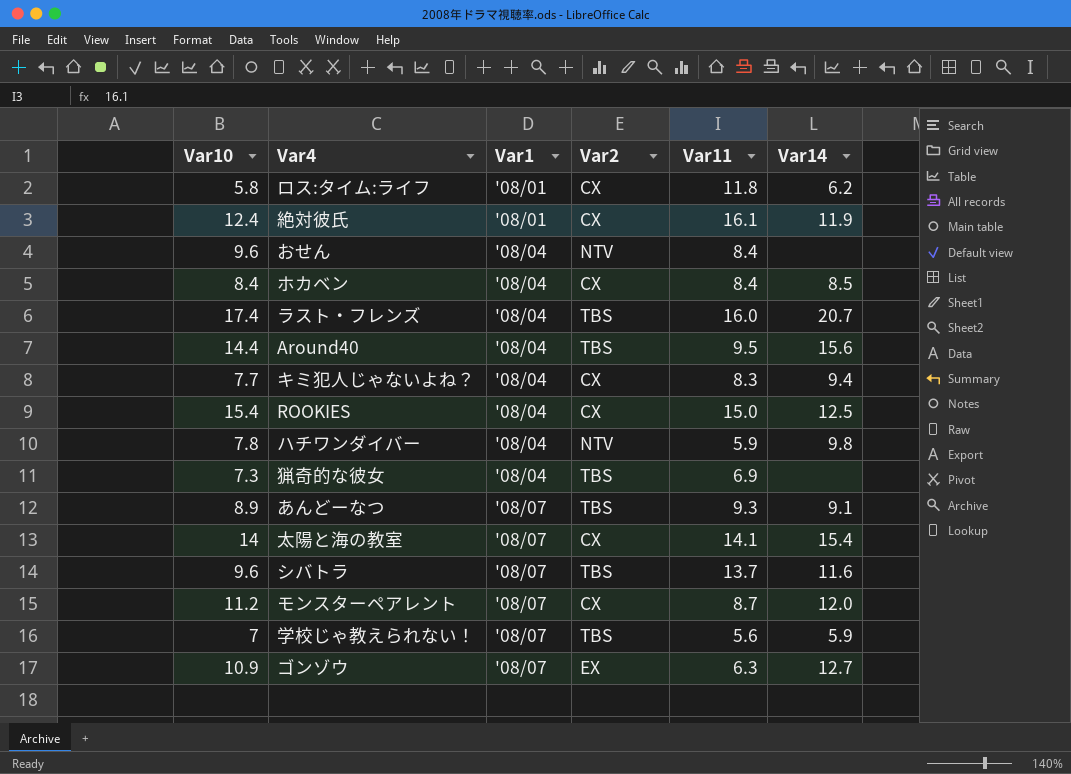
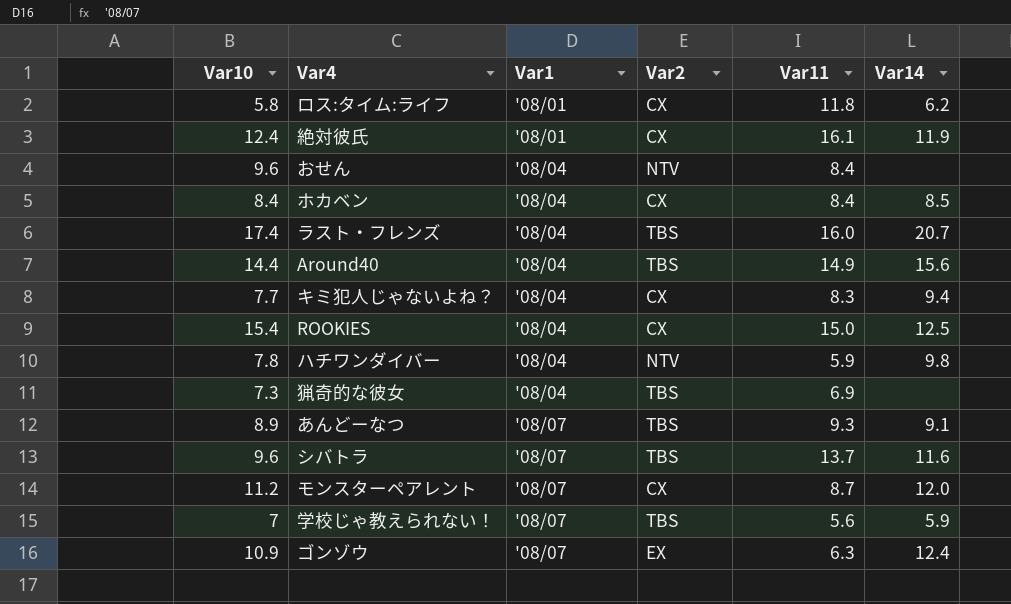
row 太陽と海の教室: 14 | '08/07 | CX | 14.1 | 15.4 -> none
Around40 | Var11: 9.5 -> 14.9
ゴンゾウ | Var14: 12.7 -> 12.4

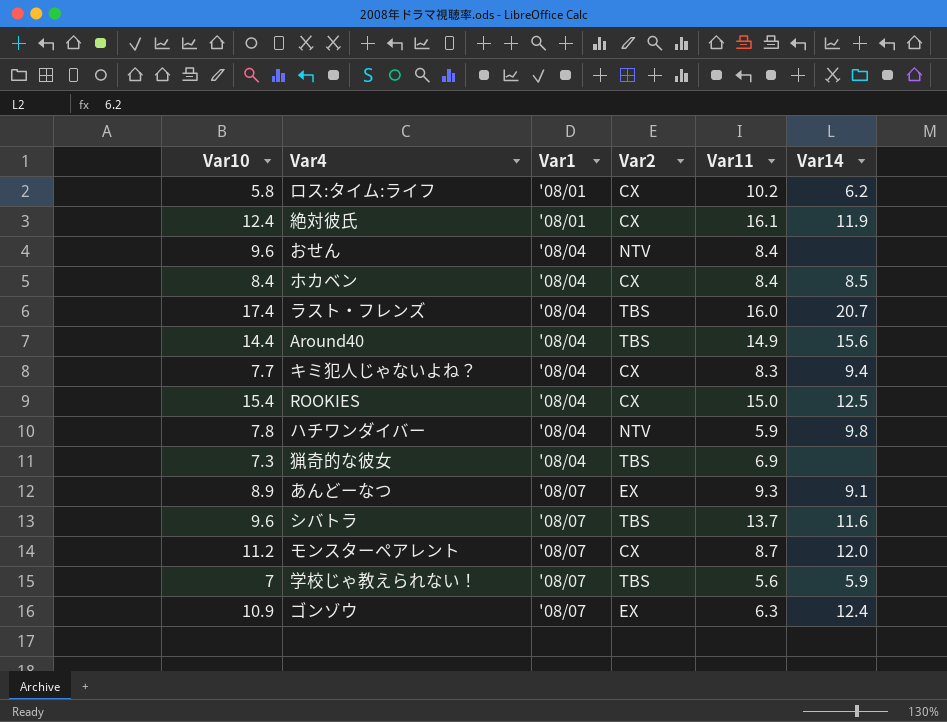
ロス:タイム:ライフ | Var11: 11.8 -> 10.2
あんどーなつ | Var2: TBS -> EX

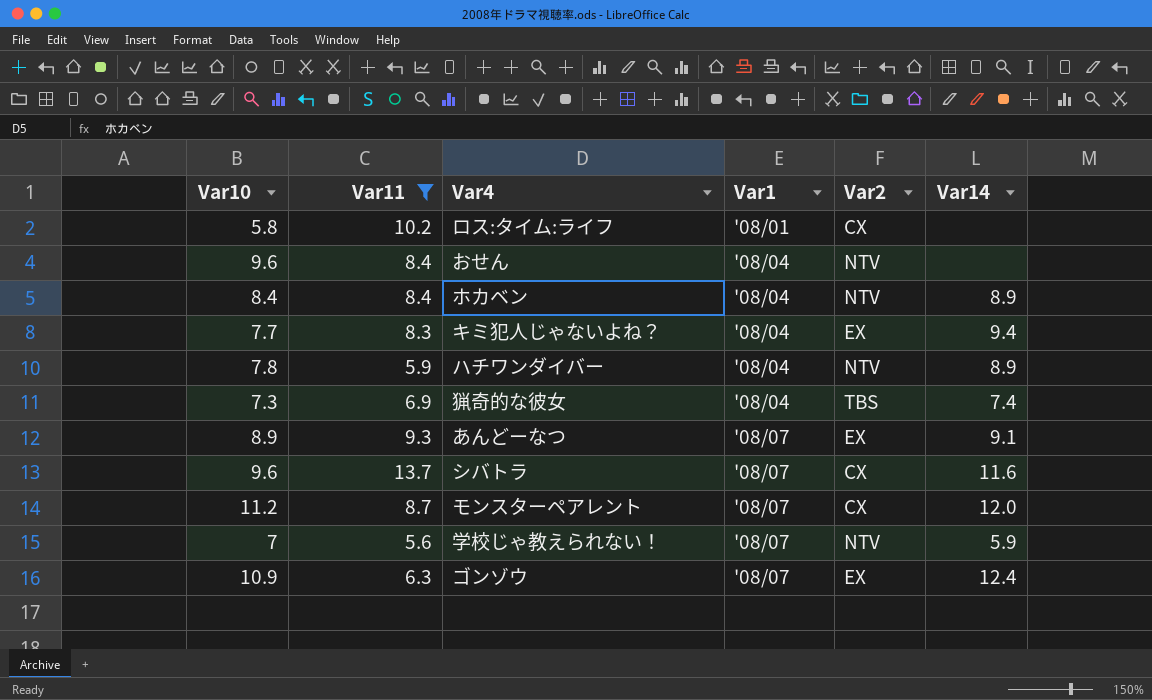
filter: none -> Var11 <= 13.7
column Var11 | position: 5 -> 2
ロス:タイム:ライフ | Var14: 6.2 -> none
ホカベン | Var2: CX -> NTV
ホカベン | Var14: 8.5 -> 8.9
キミ犯人じゃないよね？ | Var2: CX -> EX
ハチワンダイバー | Var14: 9.8 -> 8.9
猟奇的な彼女 | Var14: none -> 7.4
シバトラ | Var2: TBS -> CX
学校じゃ教えられない！ | Var2: TBS -> NTV

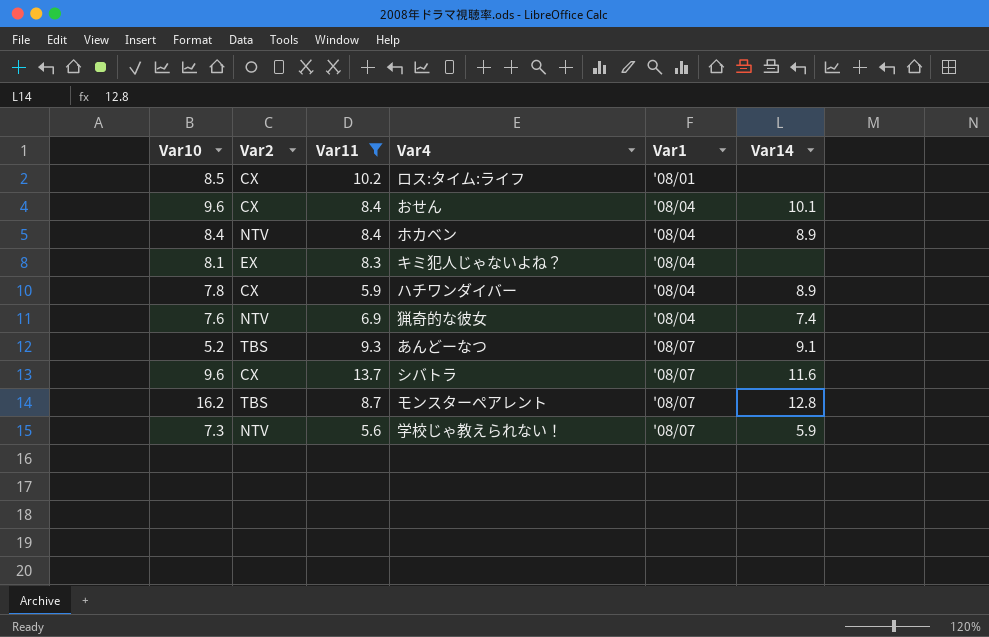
column Var2 | position: 5 -> 2
row ゴンゾウ: 10.9 | 6.3 | '08/07 | EX | 12.4 -> none
ロス:タイム:ライフ | Var10: 5.8 -> 8.5
おせん | Var2: NTV -> CX
おせん | Var14: none -> 10.1
キミ犯人じゃないよね？ | Var10: 7.7 -> 8.1
キミ犯人じゃないよね？ | Var14: 9.4 -> none
ハチワンダイバー | Var2: NTV -> CX
猟奇的な彼女 | Var10: 7.3 -> 7.6
猟奇的な彼女 | Var2: TBS -> NTV
あんどーなつ | Var10: 8.9 -> 5.2
あんどーなつ | Var2: EX -> TBS
モンスターペアレント | Var10: 11.2 -> 16.2
モンスターペアレント | Var2: CX -> TBS
モンスターペアレント | Var14: 12.0 -> 12.8
学校じゃ教えられない！ | Var10: 7 -> 7.3

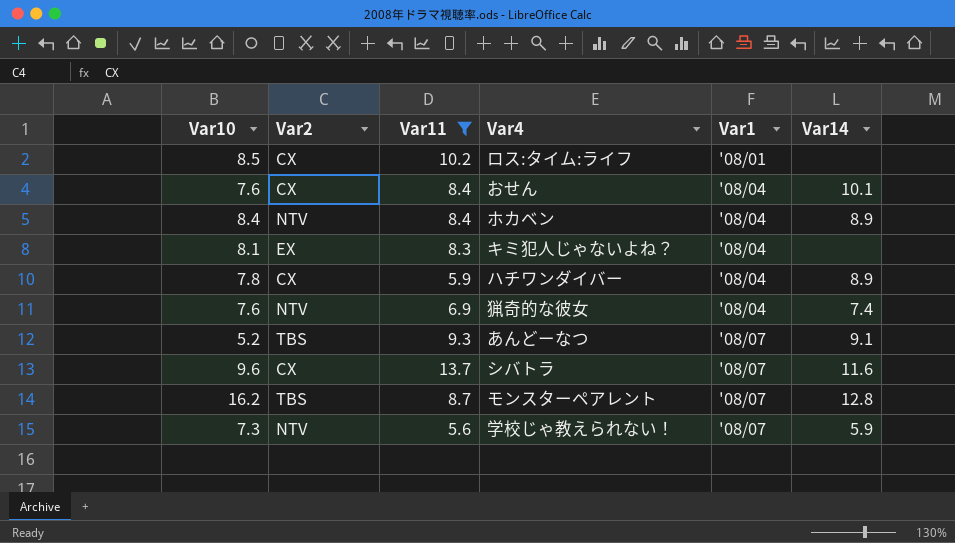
おせん | Var10: 9.6 -> 7.6

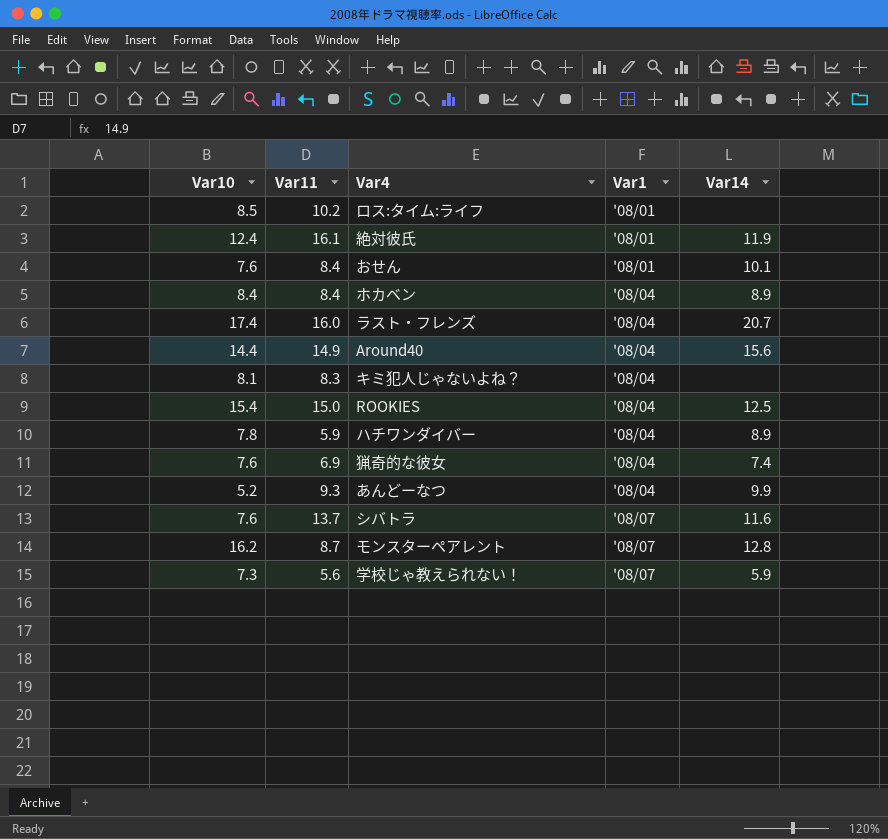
filter: Var11 <= 13.7 -> none
column Var2 | position: 2 -> none
おせん | Var1: '08/04 -> '08/01
あんどーなつ | Var1: '08/07 -> '08/04
あんどーなつ | Var14: 9.1 -> 9.9
シバトラ | Var10: 9.6 -> 7.6

